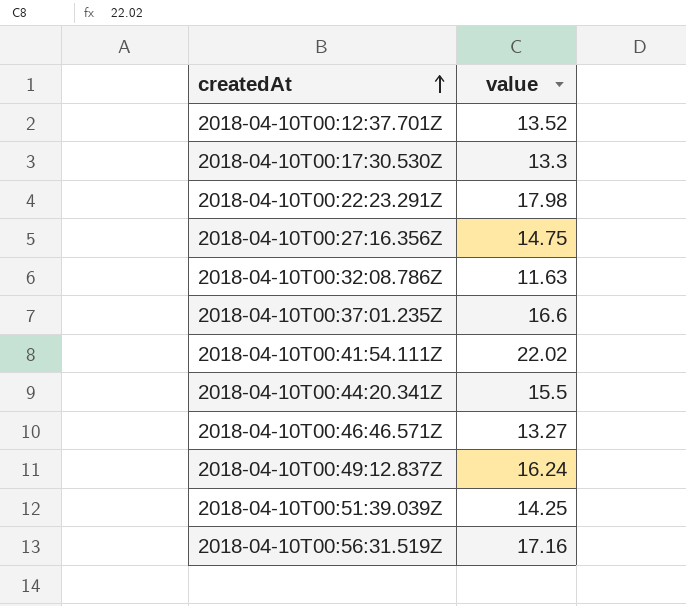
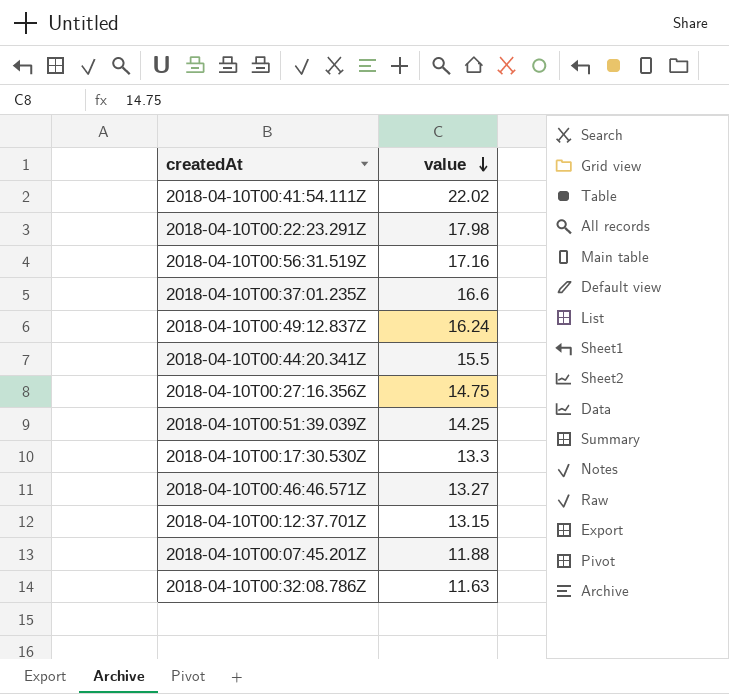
row order: createdAt ascending -> value descending
2018-04-10T00:12:37.701Z | value: 13.52 -> 13.15
row 2018-04-10T00:07:45.201Z: none -> 11.88

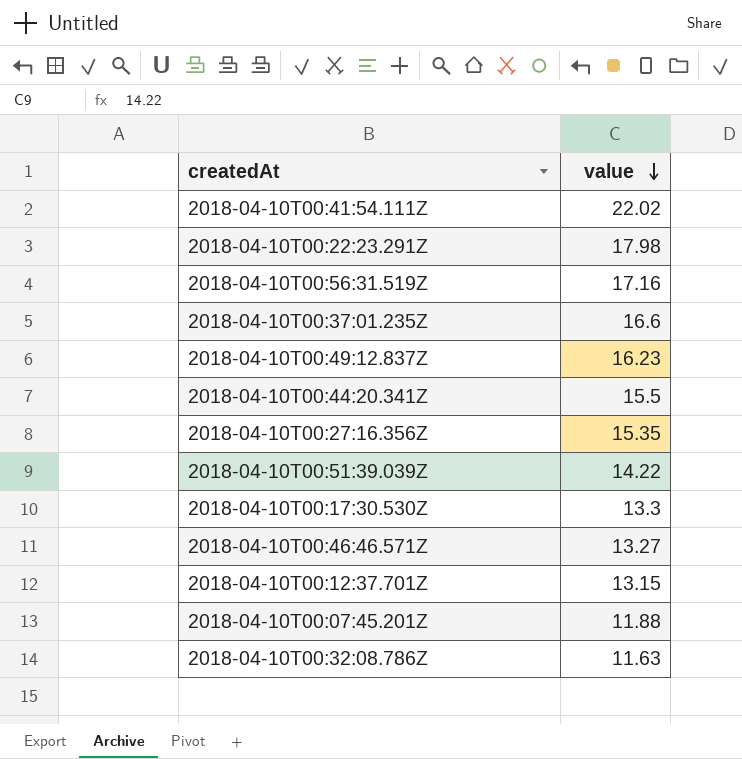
2018-04-10T00:49:12.837Z | value: 16.24 -> 16.23
2018-04-10T00:27:16.356Z | value: 14.75 -> 15.35
2018-04-10T00:51:39.039Z | value: 14.25 -> 14.22

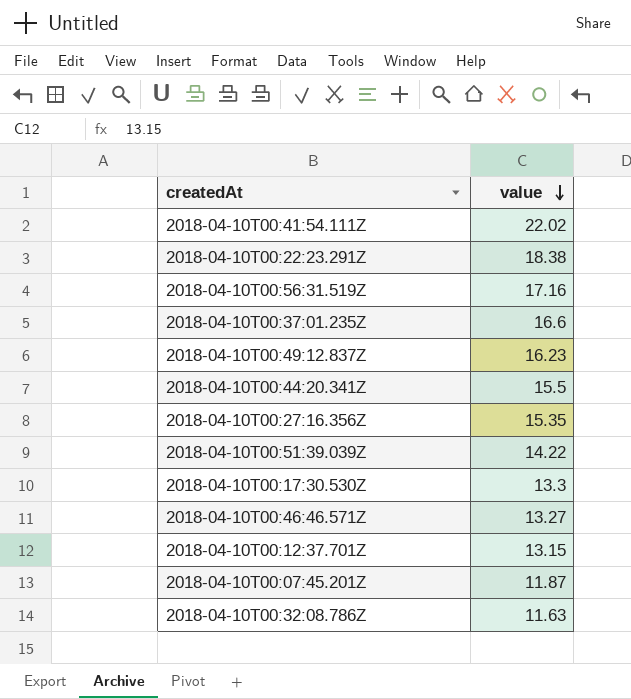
2018-04-10T00:22:23.291Z | value: 17.98 -> 18.38
2018-04-10T00:07:45.201Z | value: 11.88 -> 11.87

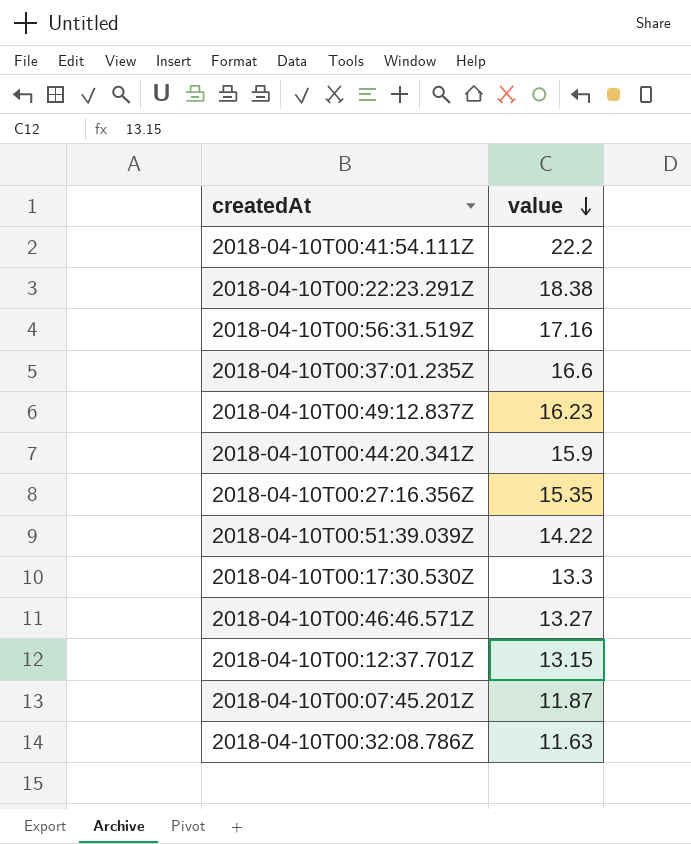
2018-04-10T00:41:54.111Z | value: 22.02 -> 22.2
2018-04-10T00:44:20.341Z | value: 15.5 -> 15.9

